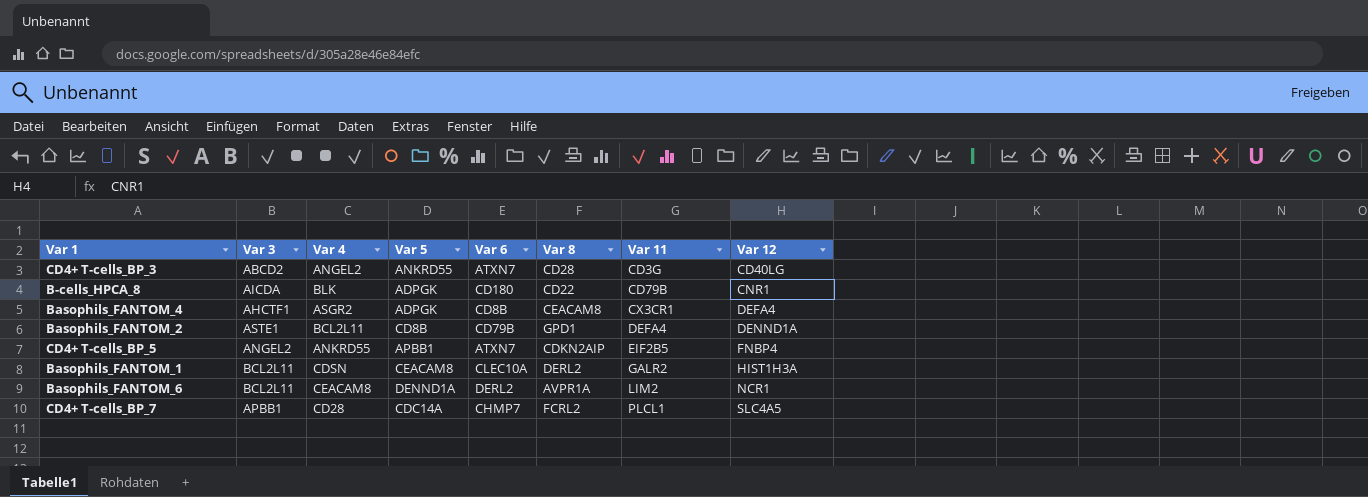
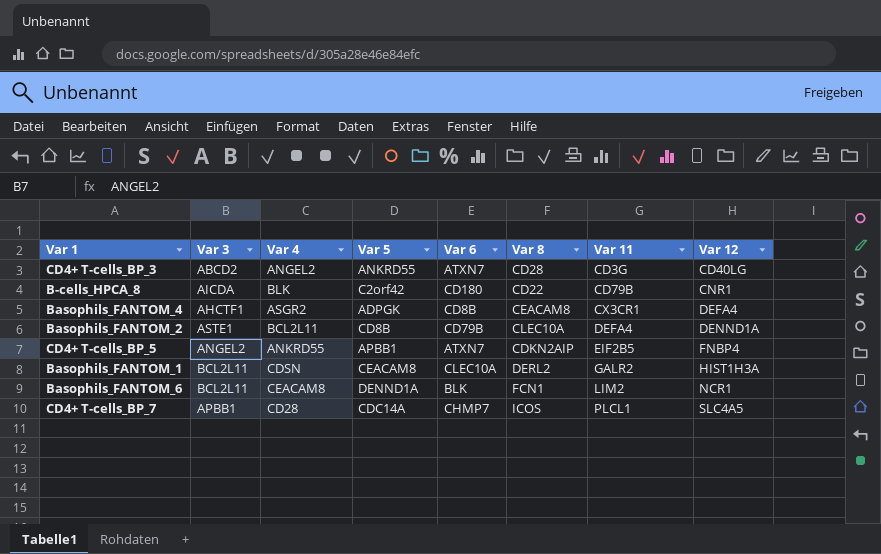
B-cells_HPCA_8 | Var 5: ADPGK -> C2orf42
Basophils_FANTOM_2 | Var 8: GPD1 -> CLEC10A
Basophils_FANTOM_6 | Var 6: DERL2 -> BLK
Basophils_FANTOM_6 | Var 8: AVPR1A -> FCN1
CD4+ T-cells_BP_7 | Var 8: FCRL2 -> ICOS

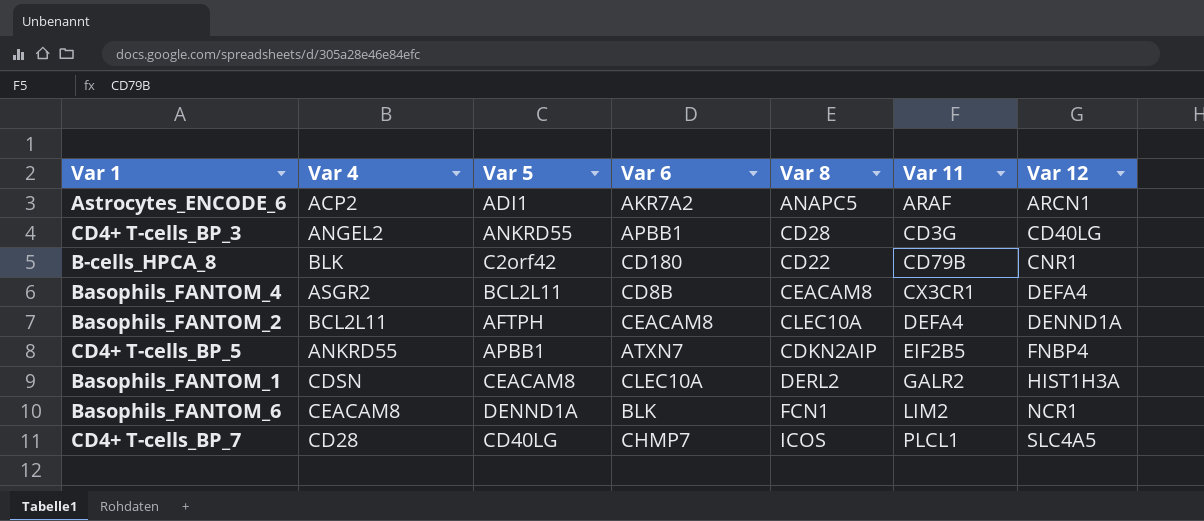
column Var 3 | position: 2 -> none
row Astrocytes_ENCODE_6: none -> ACP2 | ADI1 | AKR7A2 | ANAPC5 | ARAF | ARCN1
CD4+ T-cells_BP_3 | Var 6: ATXN7 -> APBB1
Basophils_FANTOM_4 | Var 5: ADPGK -> BCL2L11
Basophils_FANTOM_2 | Var 5: CD8B -> AFTPH
Basophils_FANTOM_2 | Var 6: CD79B -> CEACAM8
CD4+ T-cells_BP_7 | Var 5: CDC14A -> CD40LG

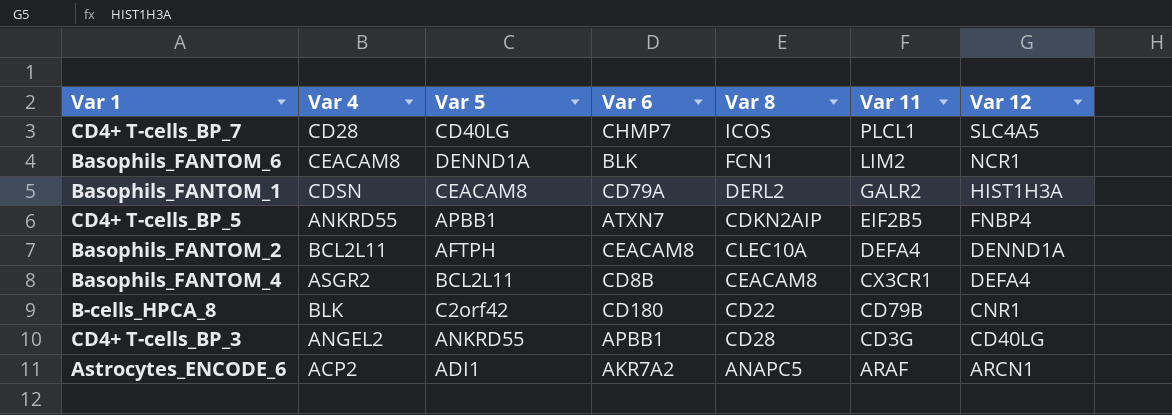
row order: Var 11 ascending -> Var 11 descending
Basophils_FANTOM_1 | Var 6: CLEC10A -> CD79A

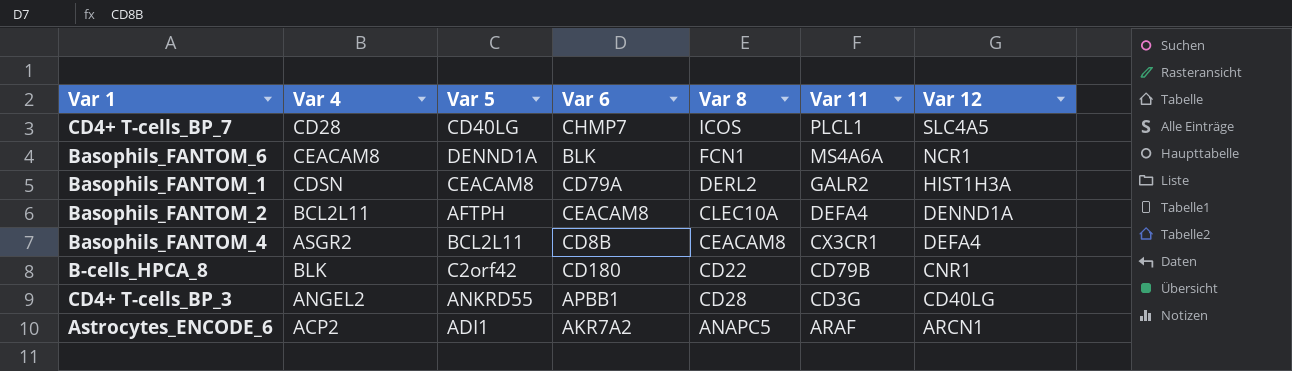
row CD4+ T-cells_BP_5: ANKRD55 | APBB1 | ATXN7 | CDKN2AIP | EIF2B5 | FNBP4 -> none
Basophils_FANTOM_6 | Var 11: LIM2 -> MS4A6A

